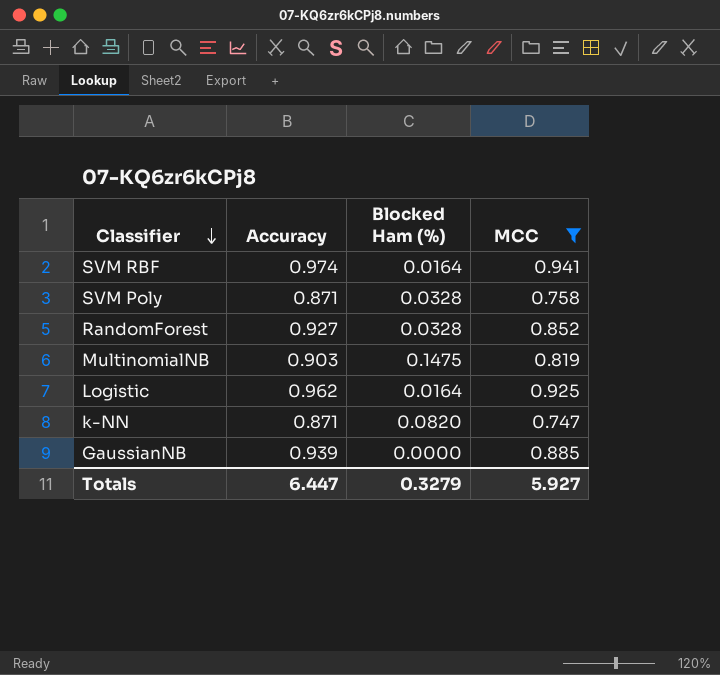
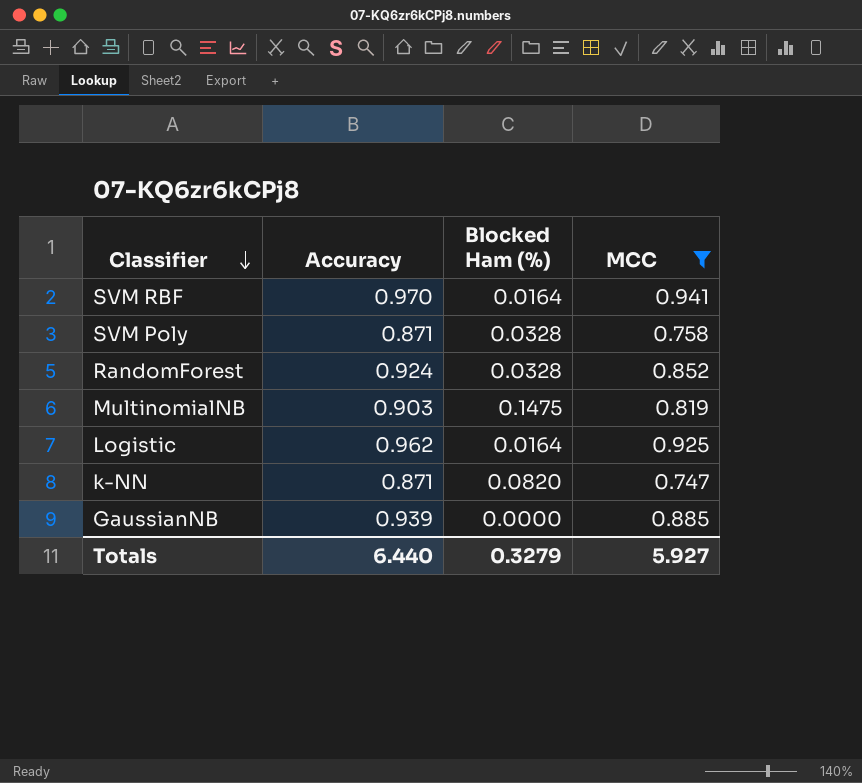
SVM RBF | Accuracy: 0.974 -> 0.970
RandomForest | Accuracy: 0.927 -> 0.924
Totals | Accuracy: 6.447 -> 6.440

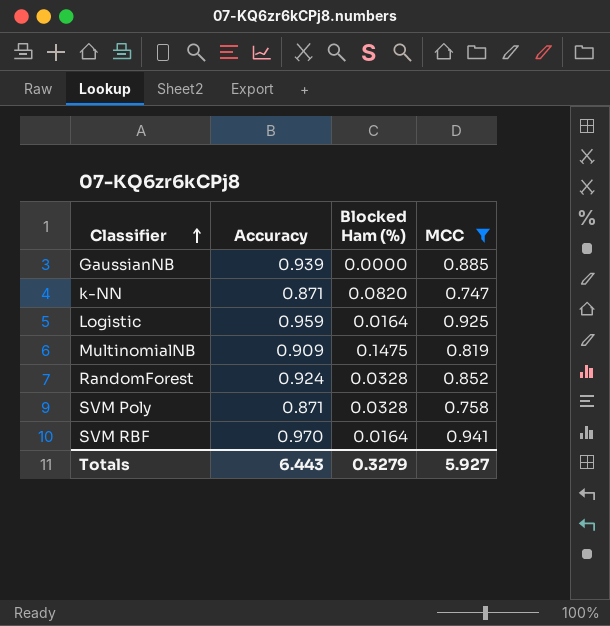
row order: Classifier descending -> Classifier ascending
Logistic | Accuracy: 0.962 -> 0.959
MultinomialNB | Accuracy: 0.903 -> 0.909
Totals | Accuracy: 6.440 -> 6.443

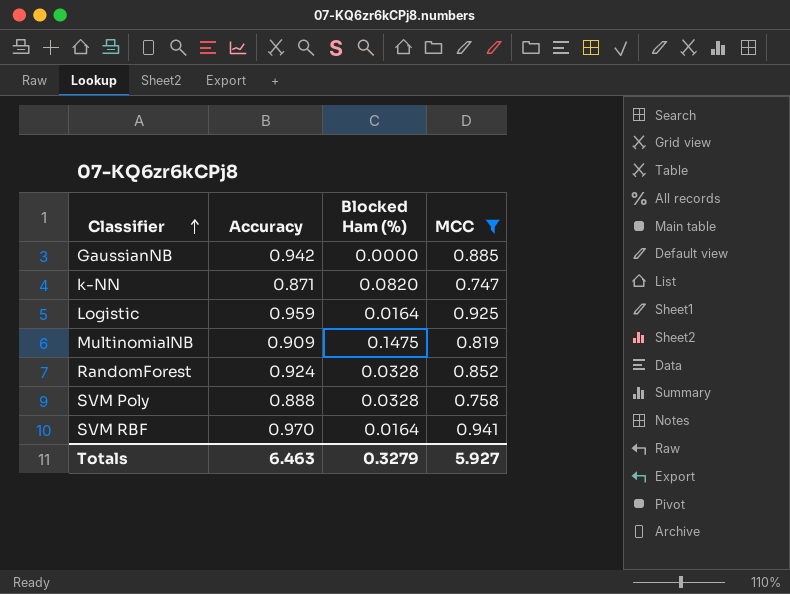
GaussianNB | Accuracy: 0.939 -> 0.942
SVM Poly | Accuracy: 0.871 -> 0.888
Totals | Accuracy: 6.443 -> 6.463

